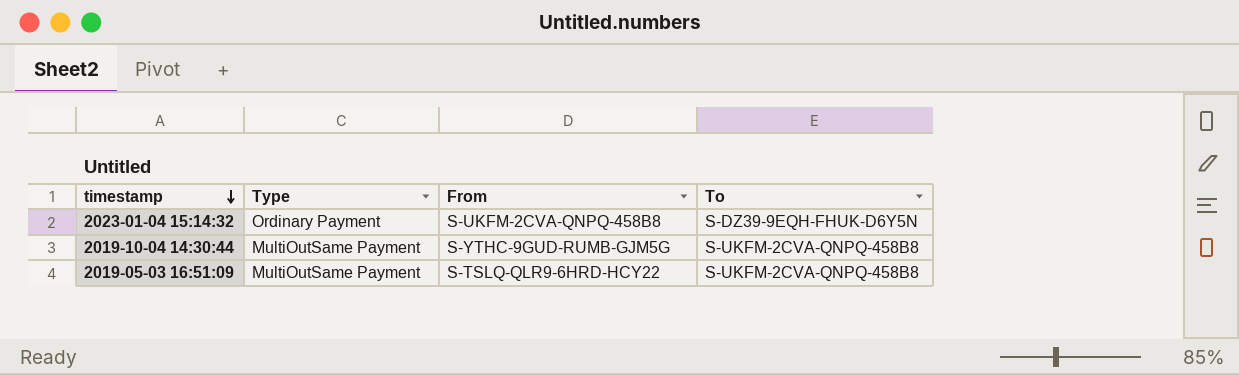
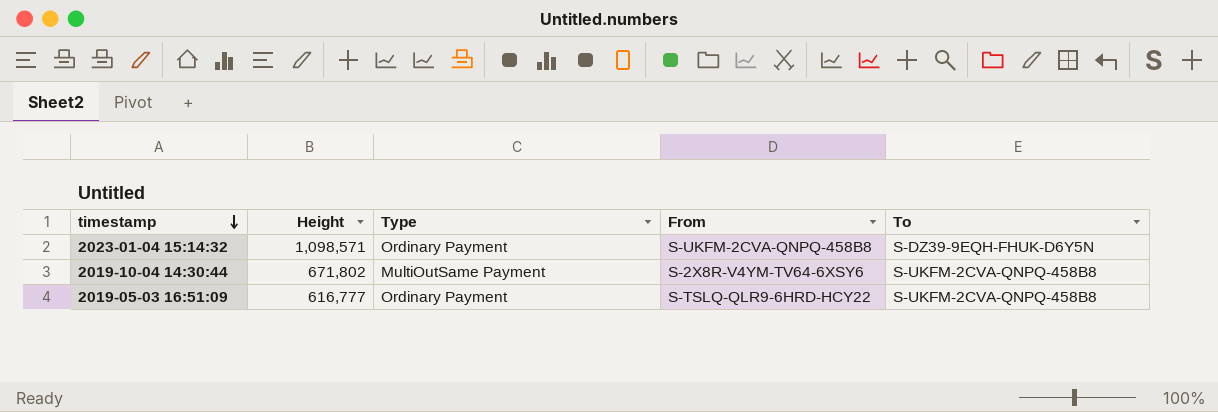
column Height | position: none -> 2
2019-10-04 14:30:44 | From: S-YTHC-9GUD-RUMB-GJM5G -> S-2X8R-V4YM-TV64-6XSY6
2019-05-03 16:51:09 | Type: MultiOutSame Payment -> Ordinary Payment

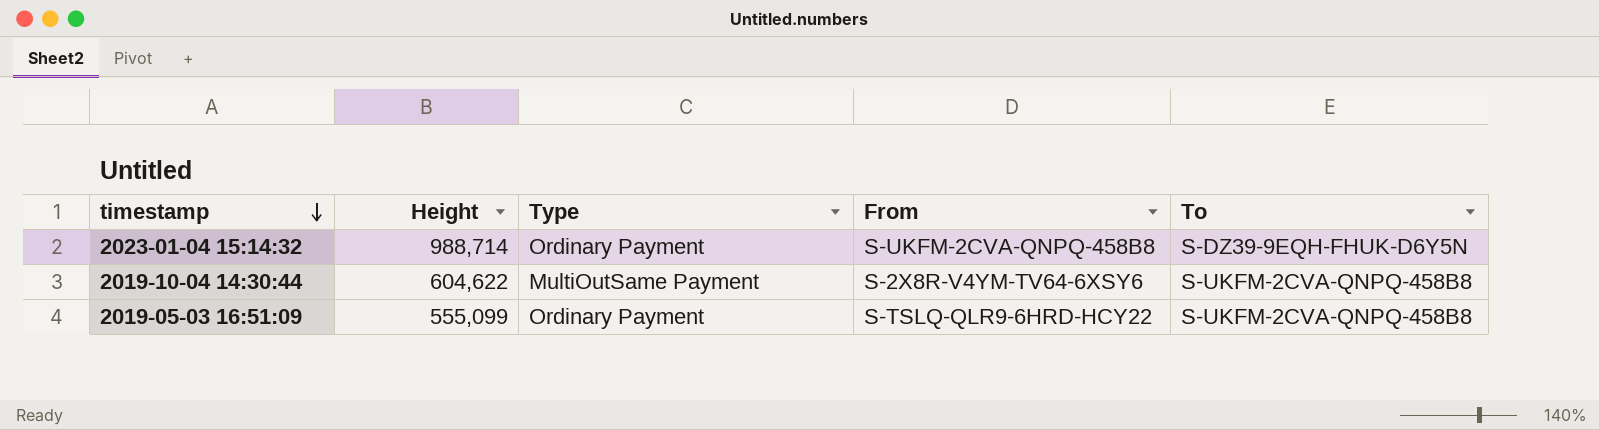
2023-01-04 15:14:32 | Height: 1,098,571 -> 988,714
2019-10-04 14:30:44 | Height: 671,802 -> 604,622
2019-05-03 16:51:09 | Height: 616,777 -> 555,099

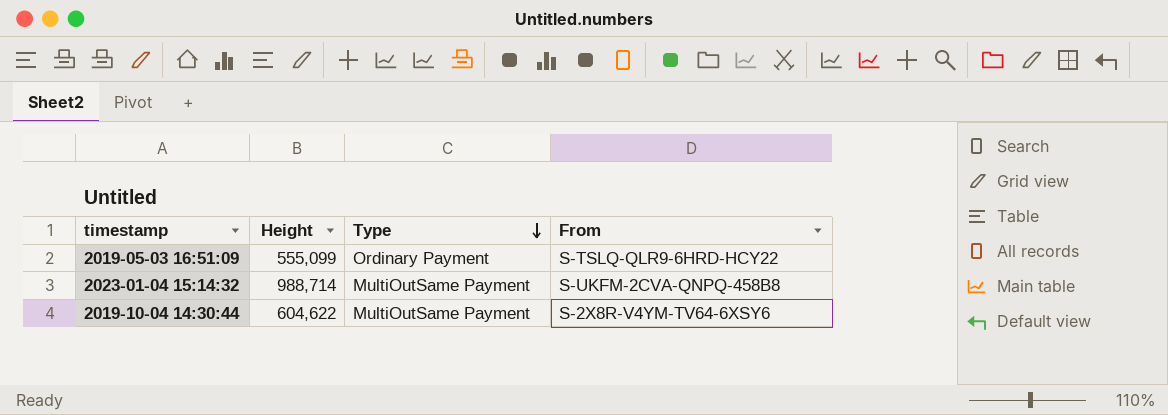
row order: timestamp descending -> Type descending
column To | position: 5 -> none
2023-01-04 15:14:32 | Type: Ordinary Payment -> MultiOutSame Payment

